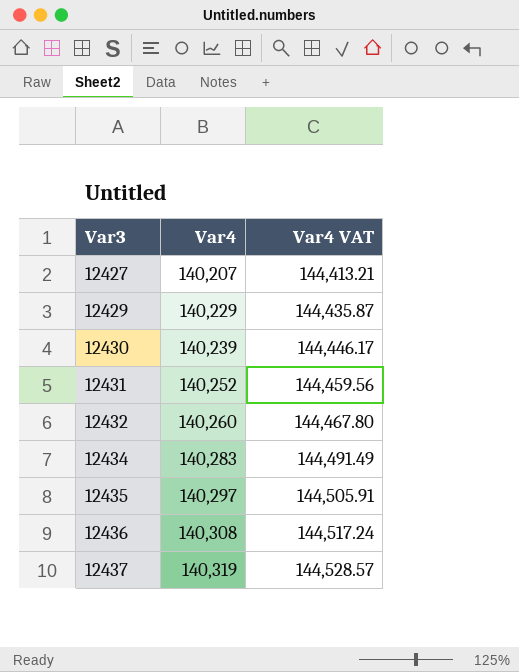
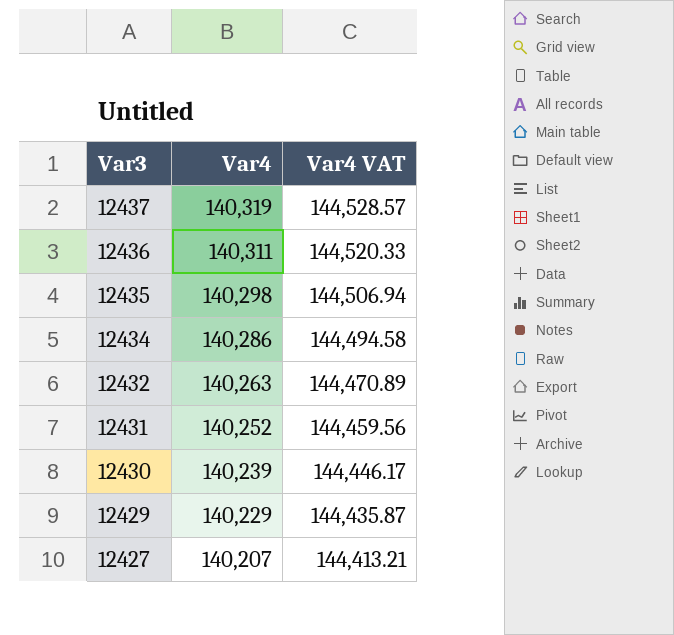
row order: Var3 ascending -> Var3 descending
12436 | Var4: 140,308 -> 140,311
12436 | Var4 VAT: 144,517.24 -> 144,520.33
12435 | Var4: 140,297 -> 140,298
12435 | Var4 VAT: 144,505.91 -> 144,506.94
12434 | Var4: 140,283 -> 140,286
12434 | Var4 VAT: 144,491.49 -> 144,494.58
12432 | Var4: 140,260 -> 140,263
12432 | Var4 VAT: 144,467.80 -> 144,470.89

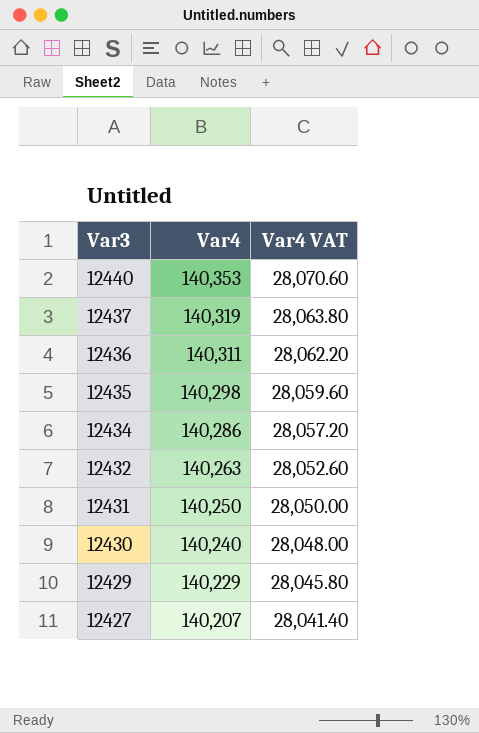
column Var4 VAT | formula: [Var4] * 1.03 -> [Var4] * 0.2
row 12440: none -> 140,353 | 28,070.60
12431 | Var4: 140,252 -> 140,250
12430 | Var4: 140,239 -> 140,240

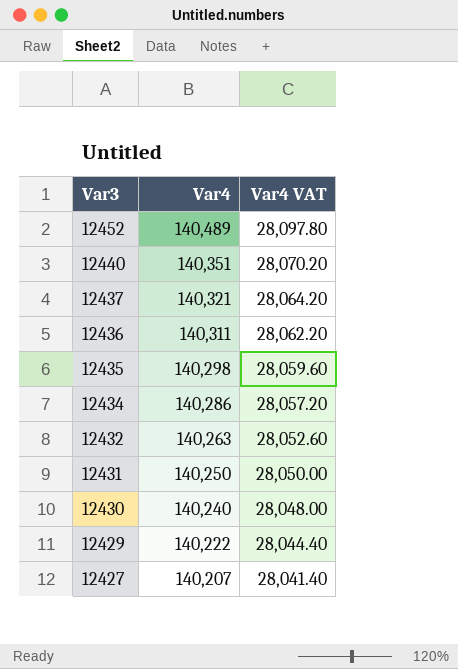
row 12452: none -> 140,489 | 28,097.80
12440 | Var4: 140,353 -> 140,351
12440 | Var4 VAT: 28,070.60 -> 28,070.20
12437 | Var4: 140,319 -> 140,321
12437 | Var4 VAT: 28,063.80 -> 28,064.20
12429 | Var4: 140,229 -> 140,222
12429 | Var4 VAT: 28,045.80 -> 28,044.40

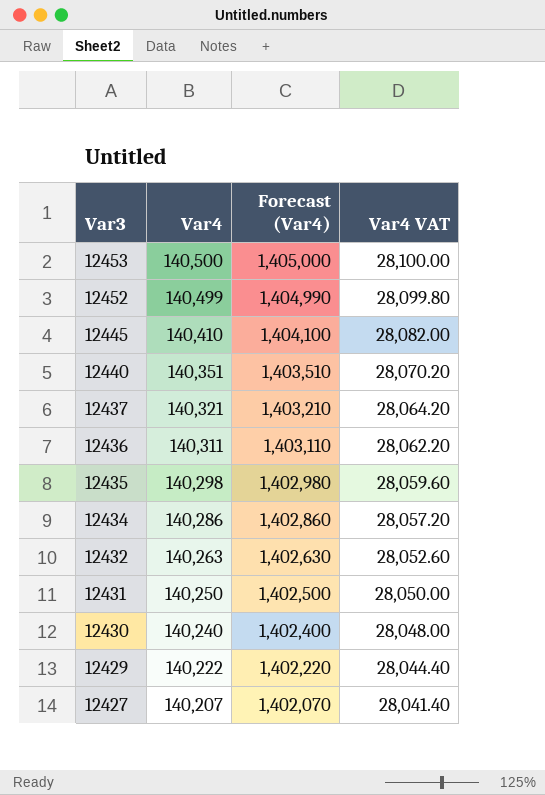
column Forecast (Var4) | formula: none -> [Var4] * 10
row 12453: none -> 140,500 | 1,405,000 | 28,100.00
12452 | Var4: 140,489 -> 140,499
12452 | Var4 VAT: 28,097.80 -> 28,099.80
row 12445: none -> 140,410 | 1,404,100 | 28,082.00

